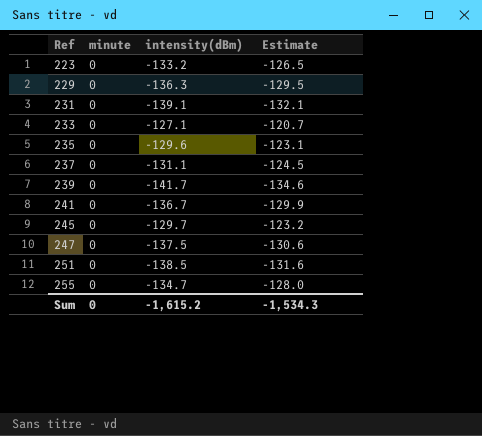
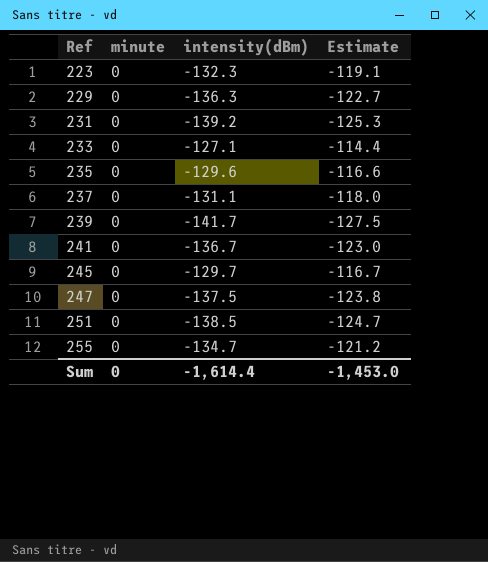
column Estimate | formula: [intensity(dBm)] * 0.95 -> [intensity(dBm)] * 0.9
223 | intensity(dBm): -133.2 -> -132.3
231 | intensity(dBm): -139.1 -> -139.2
Sum | intensity(dBm): -1,615.2 -> -1,614.4
Sum | Estimate: -1,534.3 -> -1,453.0

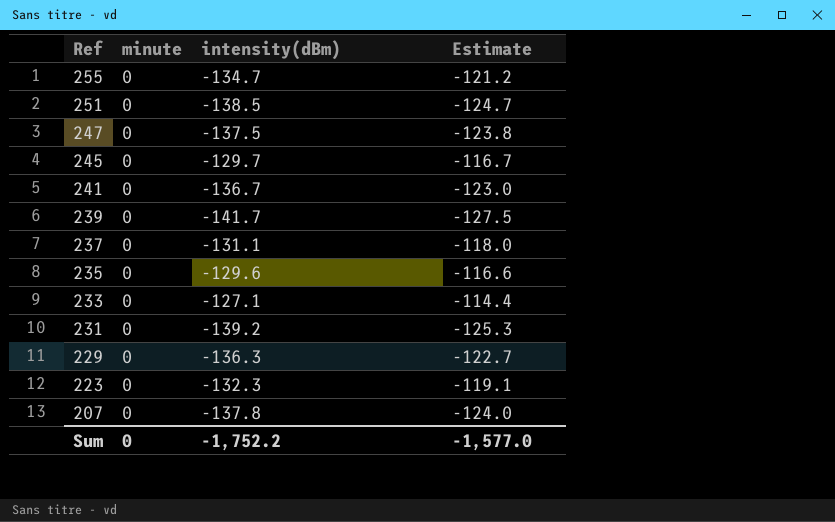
row order: Ref ascending -> Ref descending
row 207: none -> 0 | -137.8 | -124.0
Sum | intensity(dBm): -1,614.4 -> -1,752.2
Sum | Estimate: -1,453.0 -> -1,577.0

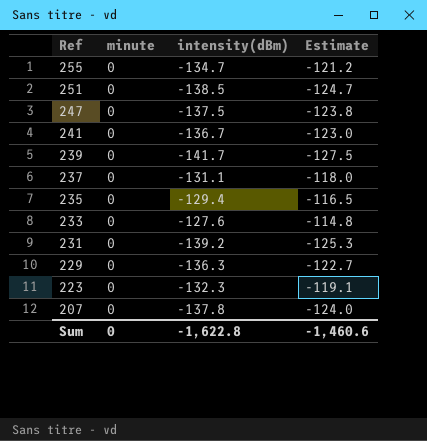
row 245: 0 | -129.7 | -116.7 -> none
235 | intensity(dBm): -129.6 -> -129.4
235 | Estimate: -116.6 -> -116.5
233 | intensity(dBm): -127.1 -> -127.6
233 | Estimate: -114.4 -> -114.8
Sum | intensity(dBm): -1,752.2 -> -1,622.8
Sum | Estimate: -1,577.0 -> -1,460.6

